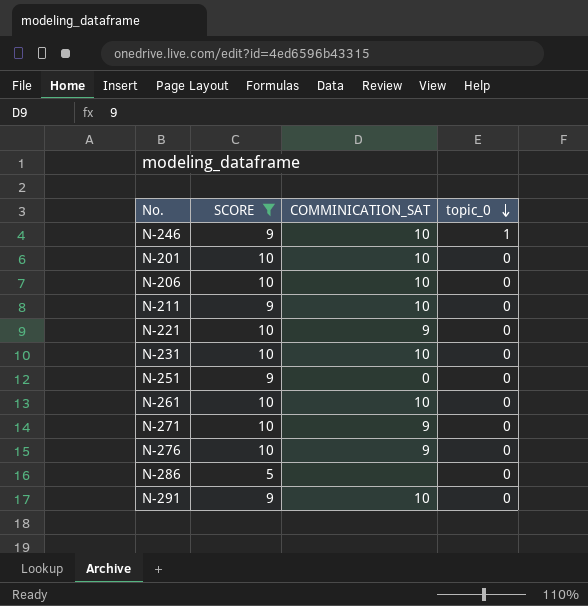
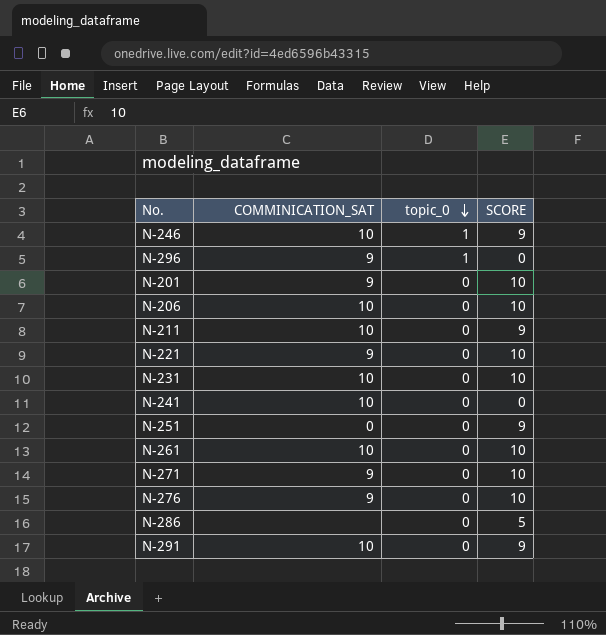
filter: SCORE != 0 -> none
column SCORE | position: 2 -> 4
N-201 | COMMINICATION_SAT: 10 -> 9

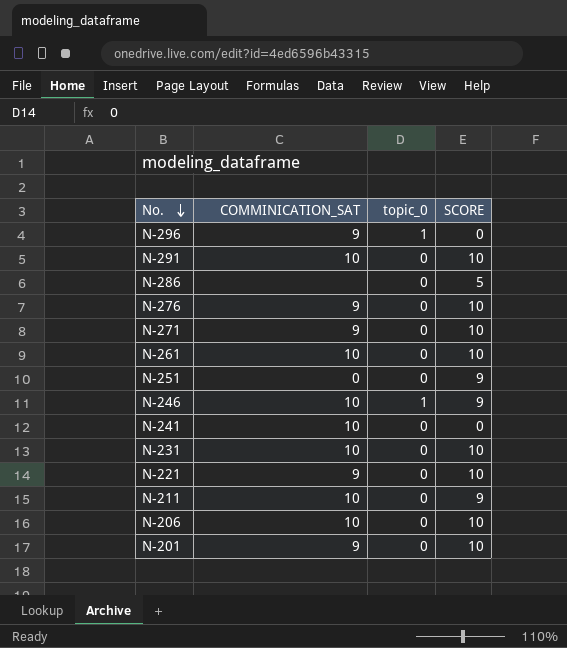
row order: topic_0 descending -> No. descending
N-291 | SCORE: 9 -> 10

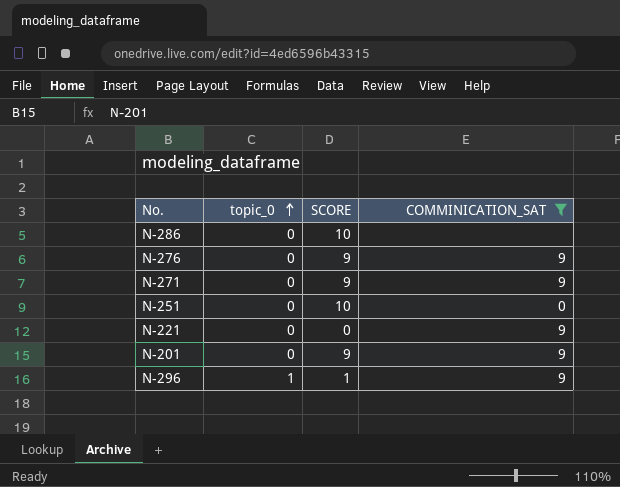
filter: none -> COMMINICATION_SAT != 10
row order: No. descending -> topic_0 ascending
column COMMINICATION_SAT | position: 2 -> 4
N-286 | SCORE: 5 -> 10
N-276 | SCORE: 10 -> 9
N-271 | SCORE: 10 -> 9
N-251 | SCORE: 9 -> 10
N-221 | SCORE: 10 -> 0
N-201 | SCORE: 10 -> 9
N-296 | SCORE: 0 -> 1

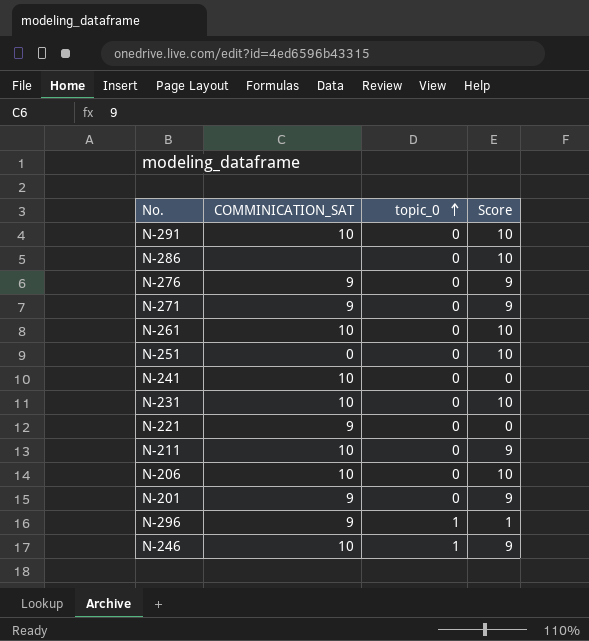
filter: COMMINICATION_SAT != 10 -> none
column COMMINICATION_SAT | position: 4 -> 2
column name: SCORE -> Score

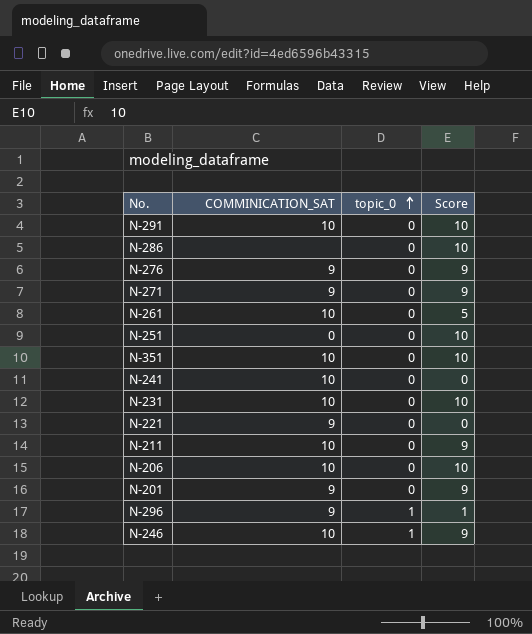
N-261 | Score: 10 -> 5
row N-351: none -> 10 | 0 | 10

